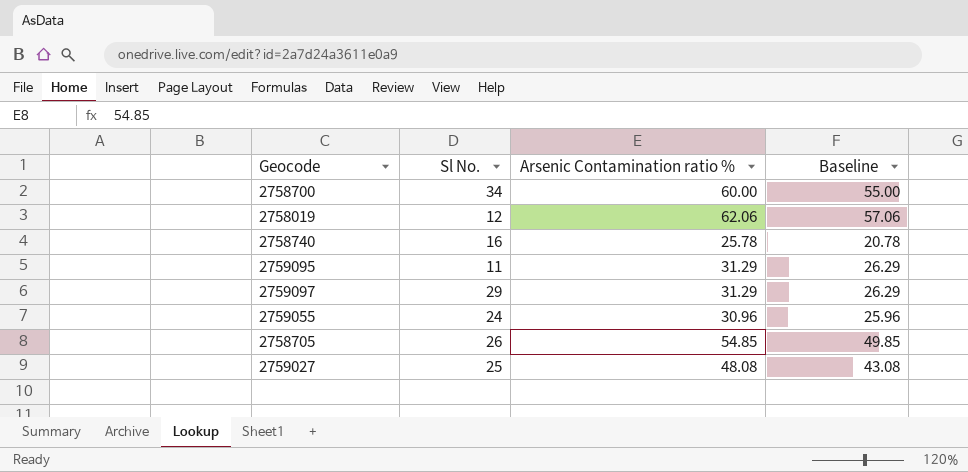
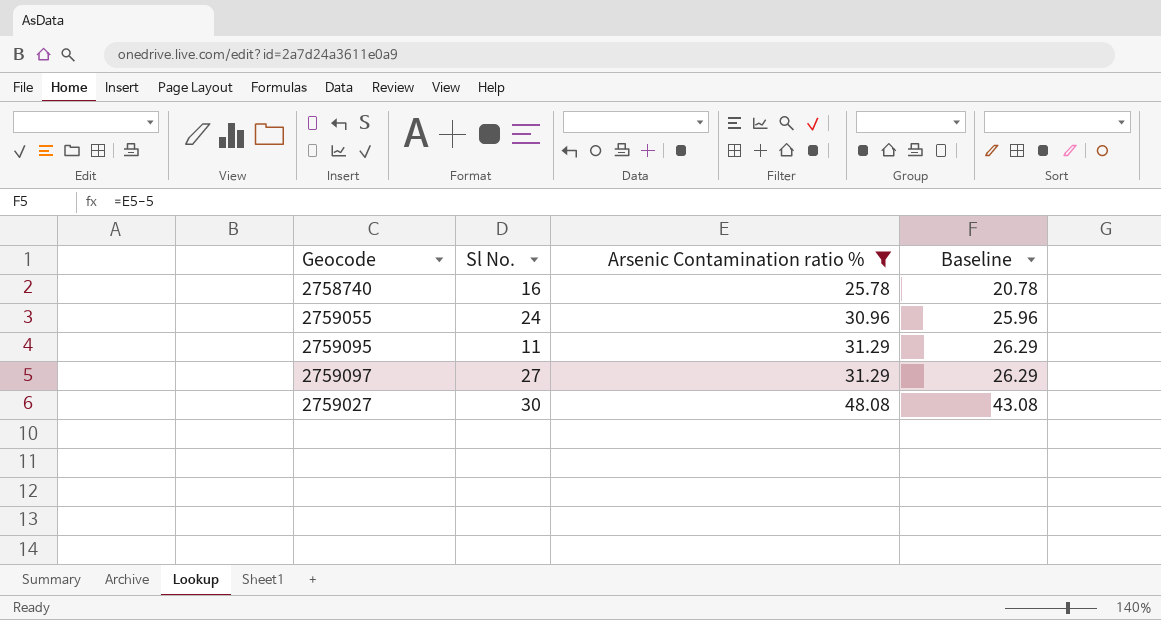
filter: none -> Arsenic Contamination ratio % <= 48.08
row order: none -> Arsenic Contamination ratio % ascending
2759097 | Sl No.: 29 -> 27
2759027 | Sl No.: 25 -> 30

